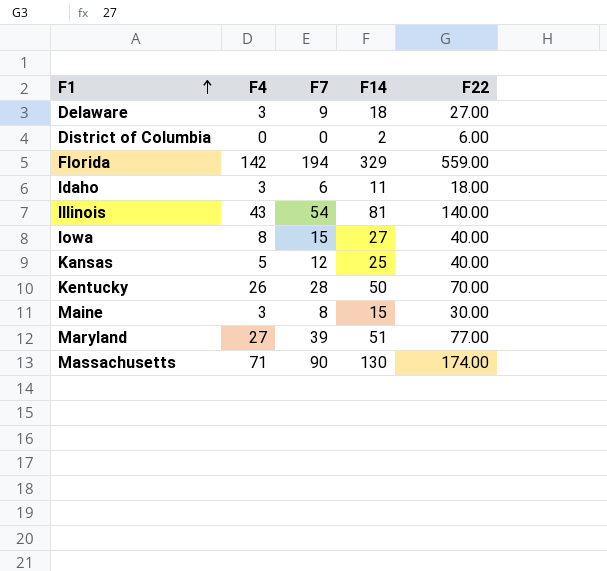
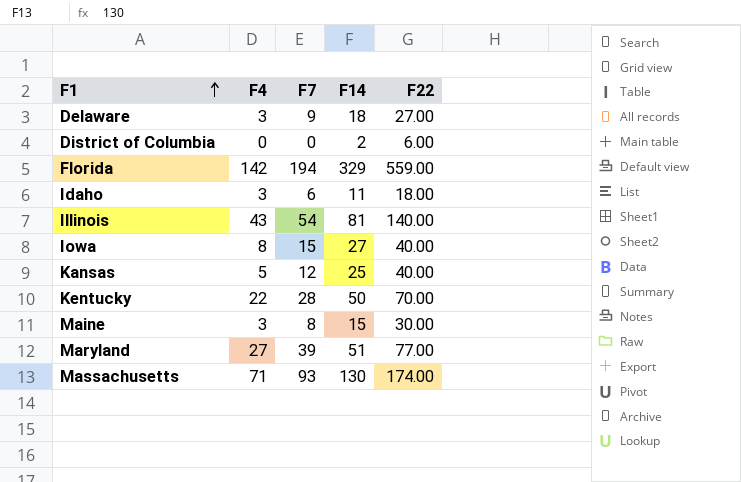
Kentucky | F4: 26 -> 22
Massachusetts | F7: 90 -> 93

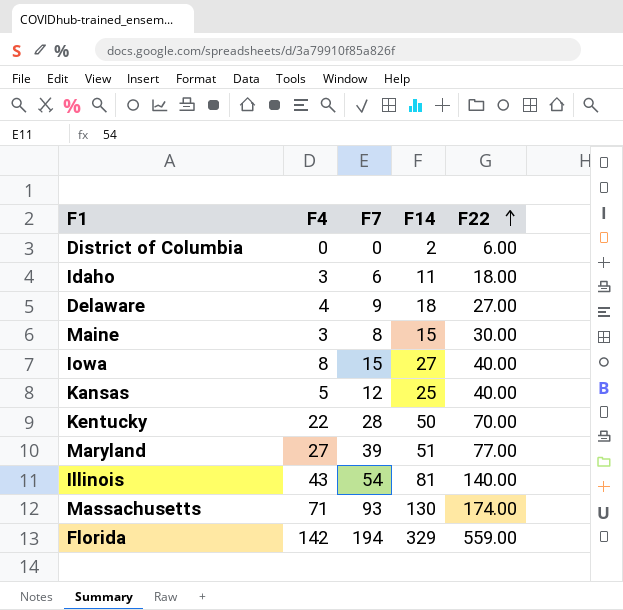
row order: F1 ascending -> F22 ascending
Delaware | F4: 3 -> 4

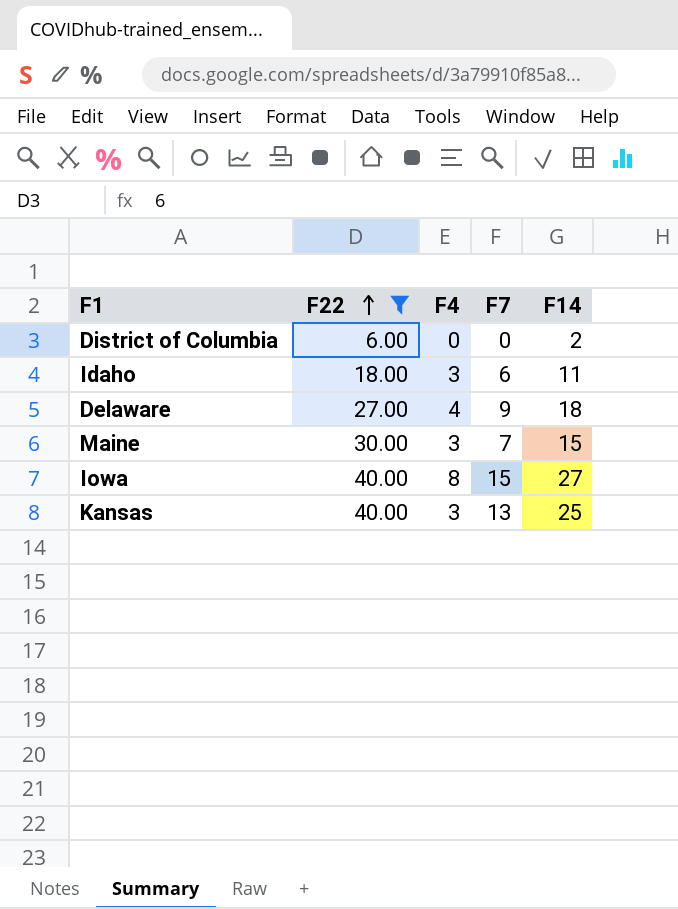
filter: none -> F22 <= 40.00
column F22 | position: 5 -> 2
Maine | F7: 8 -> 7
Kansas | F4: 5 -> 3
Kansas | F7: 12 -> 13

